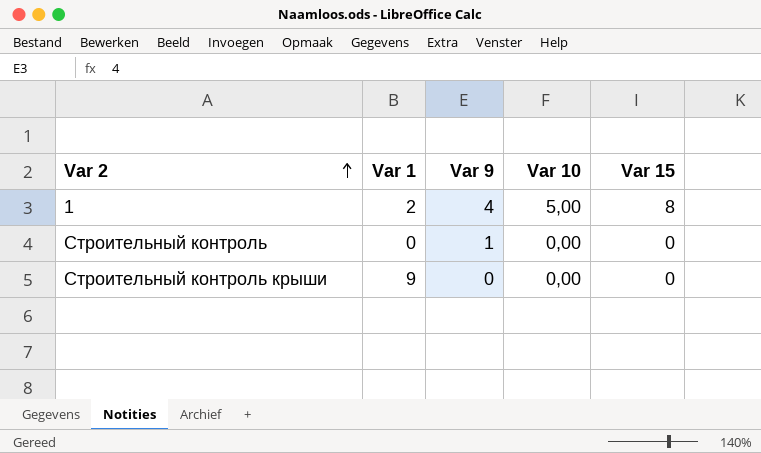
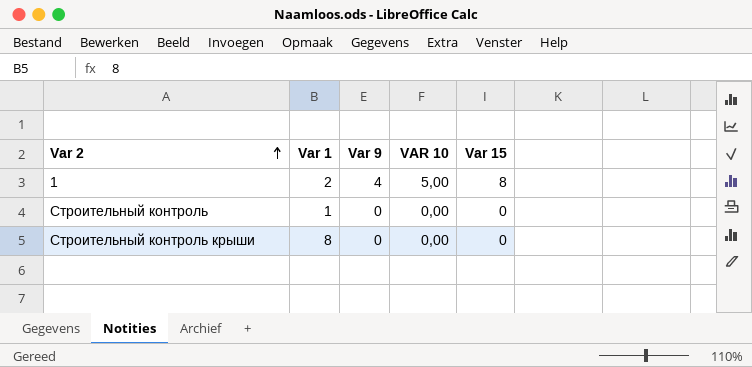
column name: Var 10 -> VAR 10
Строительный контроль | Var 1: 0 -> 1
Строительный контроль | Var 9: 1 -> 0
Строительный контроль крыши | Var 1: 9 -> 8

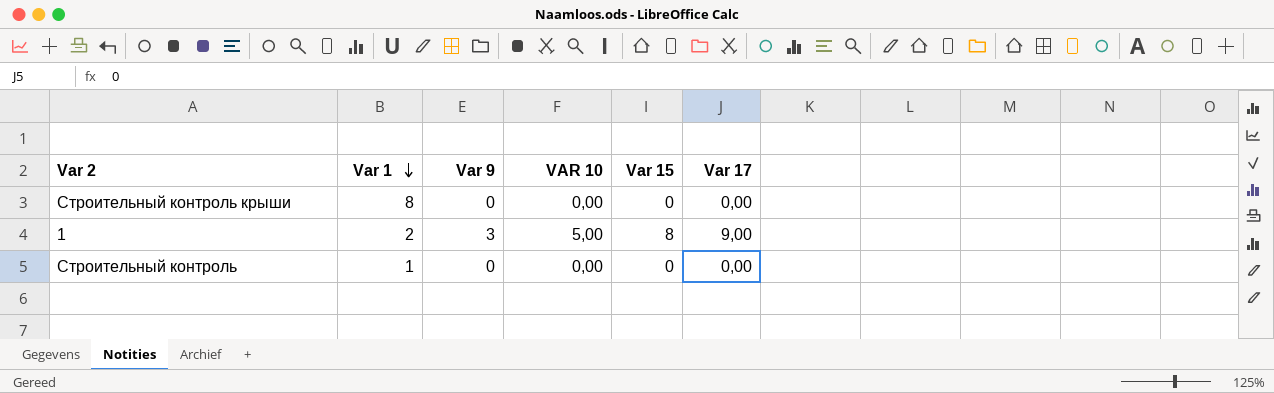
row order: Var 2 ascending -> Var 1 descending
column Var 17 | position: none -> 6
1 | Var 9: 4 -> 3

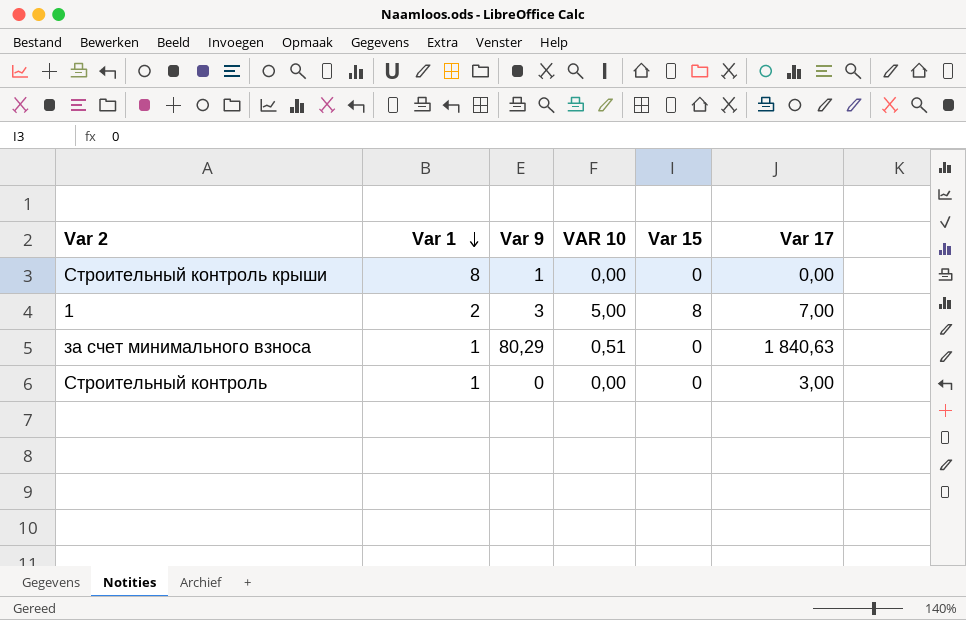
Строительный контроль крыши | Var 9: 0 -> 1
1 | Var 17: 9,00 -> 7,00
row за счет минимального взноса: none -> 1 | 80,29 | 0,51 | 0 | 1 840,63
Строительный контроль | Var 17: 0,00 -> 3,00

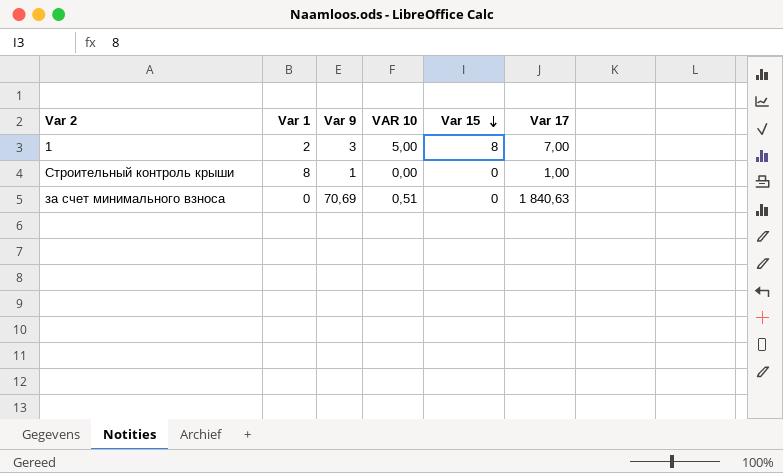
row order: Var 1 descending -> Var 15 descending
row Строительный контроль: 1 | 0 | 0,00 | 0 | 3,00 -> none
Строительный контроль крыши | Var 17: 0,00 -> 1,00
за счет минимального взноса | Var 1: 1 -> 0
за счет минимального взноса | Var 9: 80,29 -> 70,69

